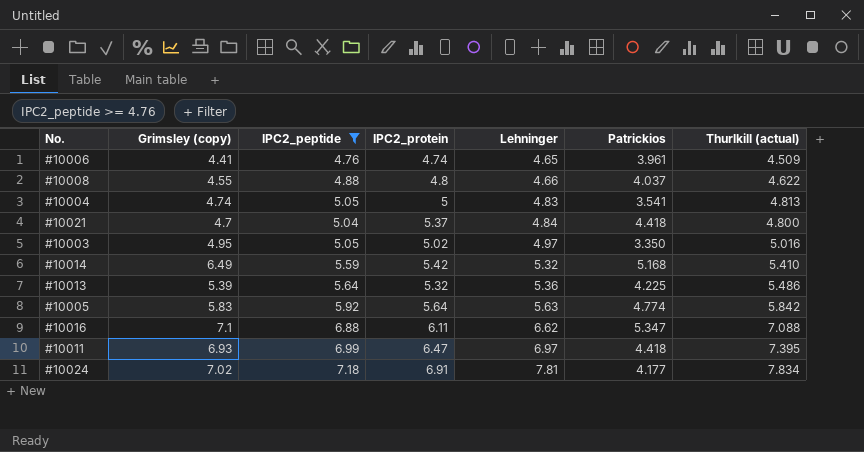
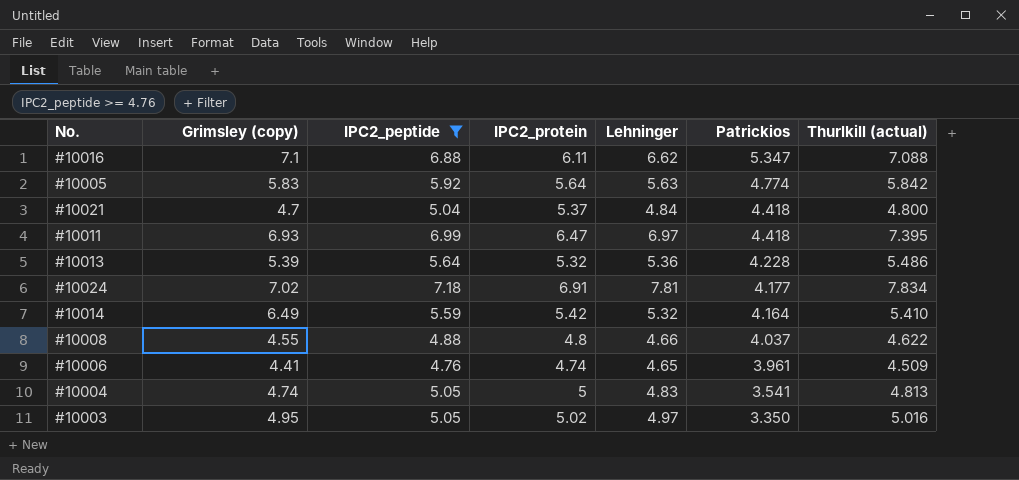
row order: Lehninger ascending -> Patrickios descending
#10013 | Patrickios: 4.225 -> 4.228
#10014 | Patrickios: 5.168 -> 4.164

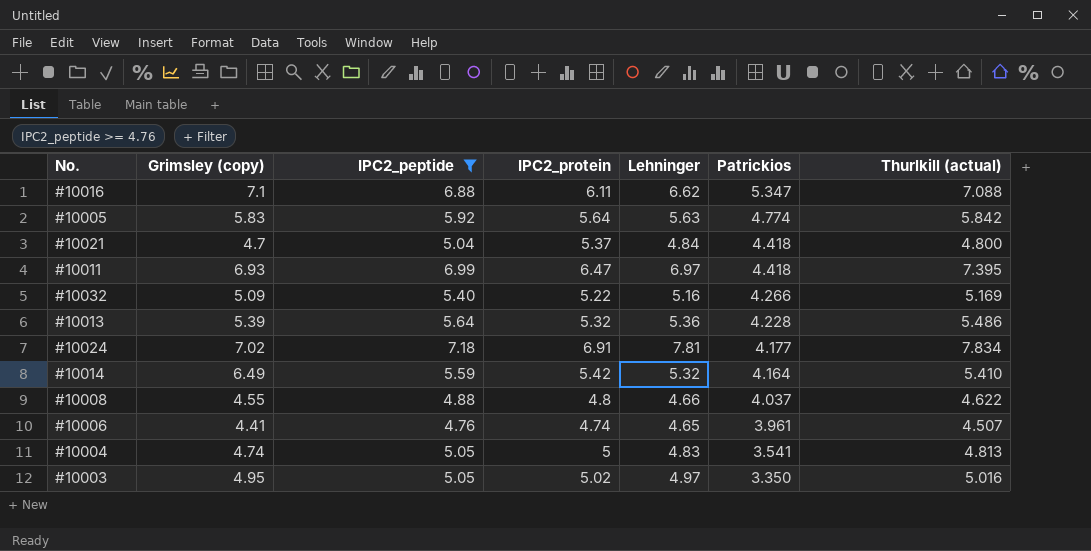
row #10032: none -> 5.09 | 5.40 | 5.22 | 5.16 | 4.266 | 5.169
#10006 | Thurlkill (actual): 4.509 -> 4.507

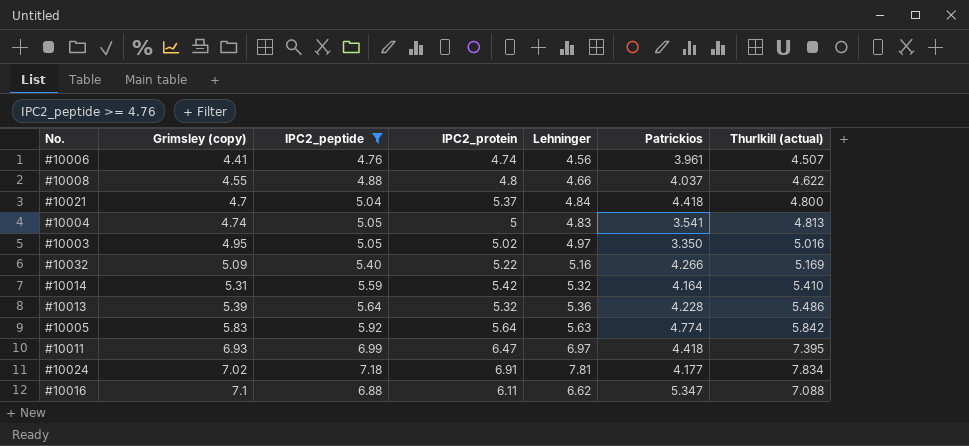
row order: Patrickios descending -> Grimsley (copy) ascending
#10006 | Lehninger: 4.65 -> 4.56
#10014 | Grimsley (copy): 6.49 -> 5.31

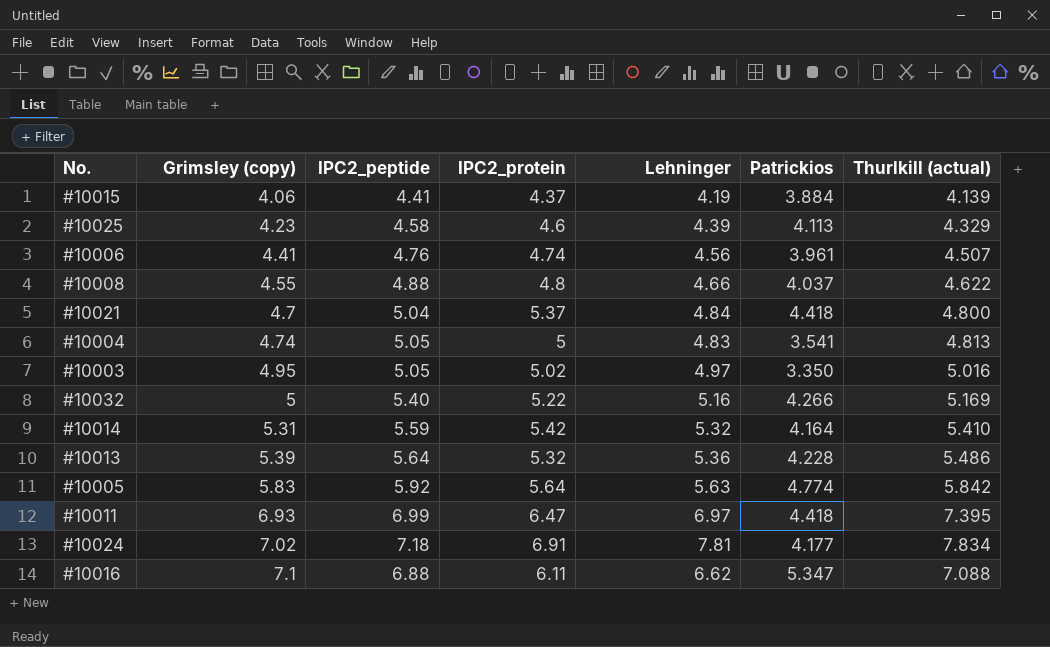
filter: IPC2_peptide >= 4.76 -> none
#10032 | Grimsley (copy): 5.09 -> 5

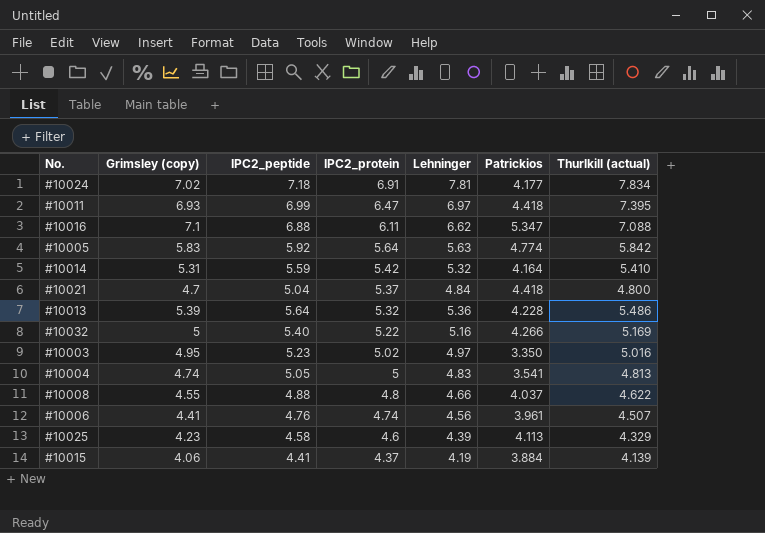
row order: Grimsley (copy) ascending -> IPC2_protein descending
#10003 | IPC2_peptide: 5.05 -> 5.23

